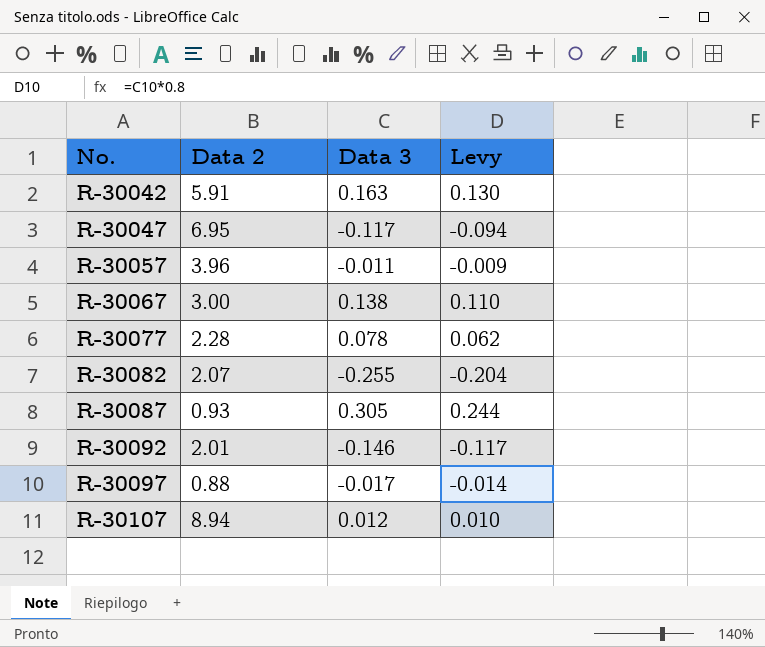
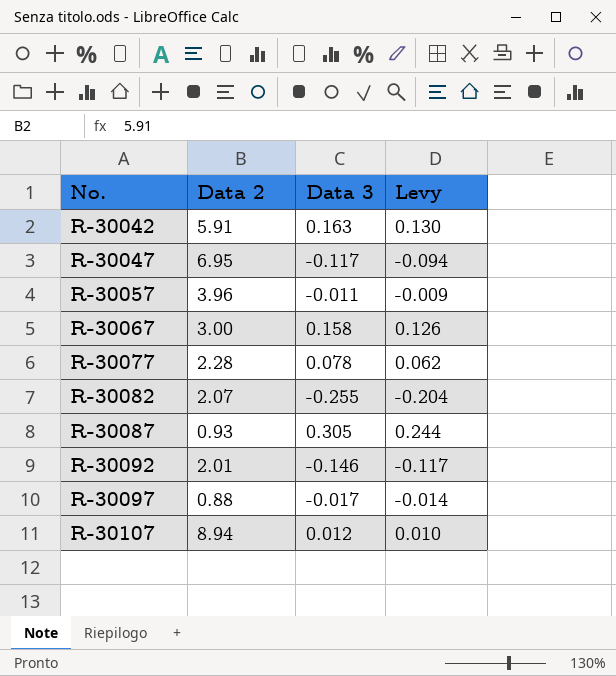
R-30067 | Data 3: 0.138 -> 0.158
R-30067 | Levy: 0.110 -> 0.126

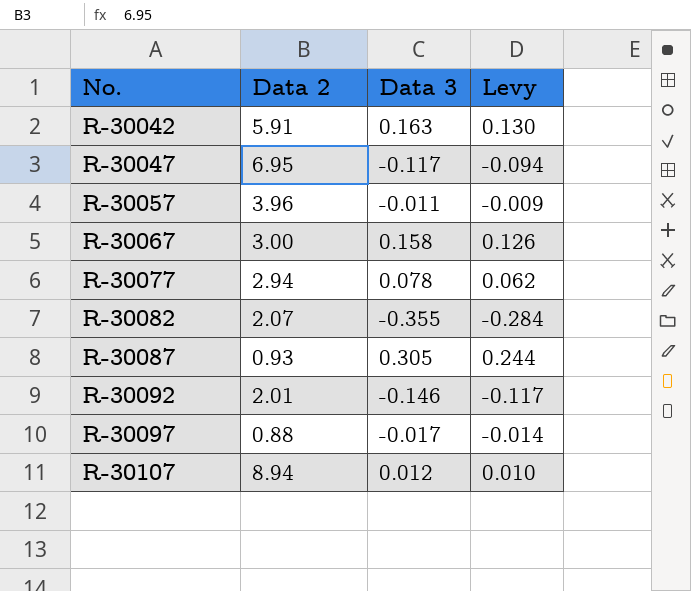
R-30077 | Data 2: 2.28 -> 2.94
R-30082 | Data 3: -0.255 -> -0.355
R-30082 | Levy: -0.204 -> -0.284

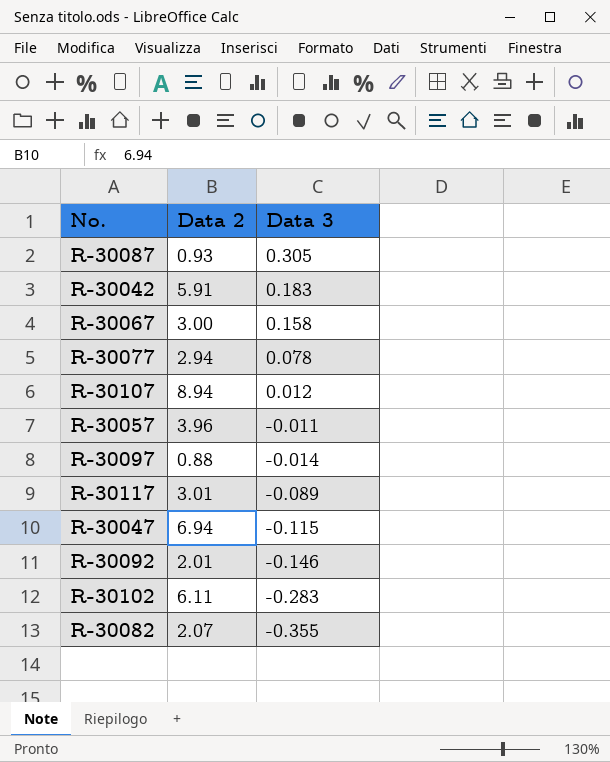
row order: No. ascending -> Data 3 descending
column Levy | formula: [Data 3] * 0.8 -> none
R-30042 | Data 3: 0.163 -> 0.183
R-30097 | Data 3: -0.017 -> -0.014
row R-30117: none -> 3.01 | -0.089
R-30047 | Data 2: 6.95 -> 6.94
R-30047 | Data 3: -0.117 -> -0.115
row R-30102: none -> 6.11 | -0.283

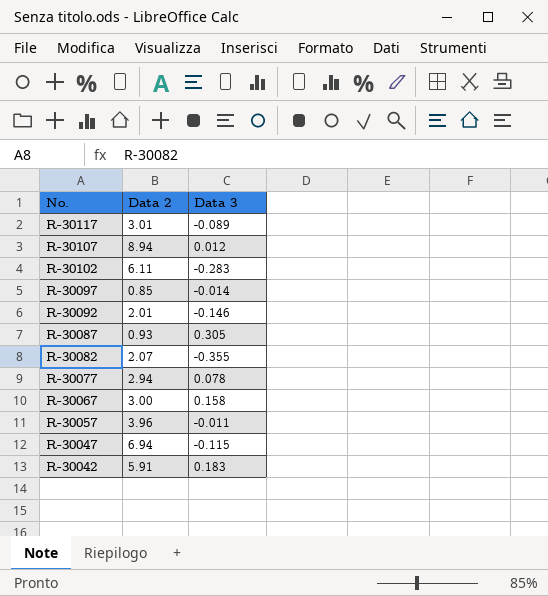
row order: Data 3 descending -> No. descending
R-30097 | Data 2: 0.88 -> 0.85

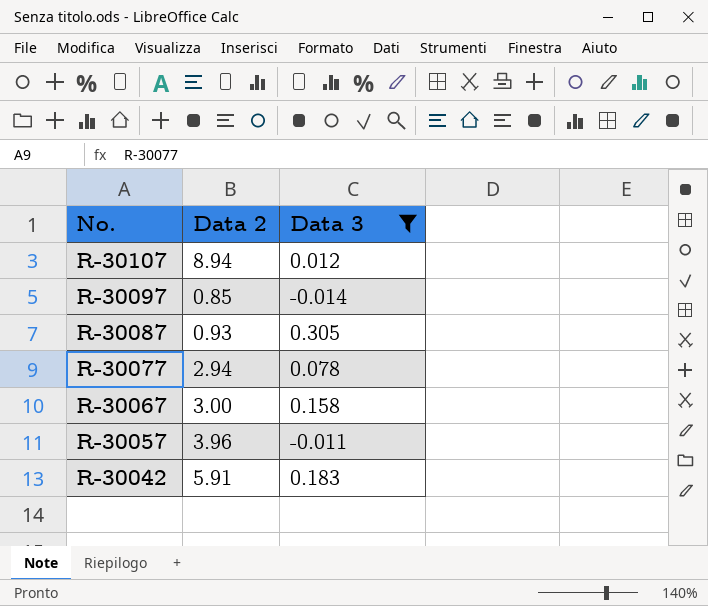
filter: none -> Data 3 >= -0.014

